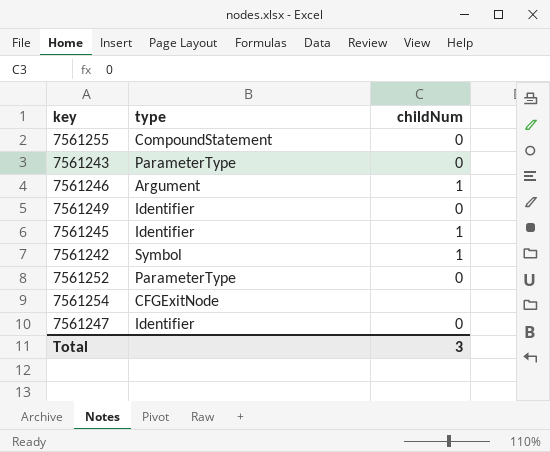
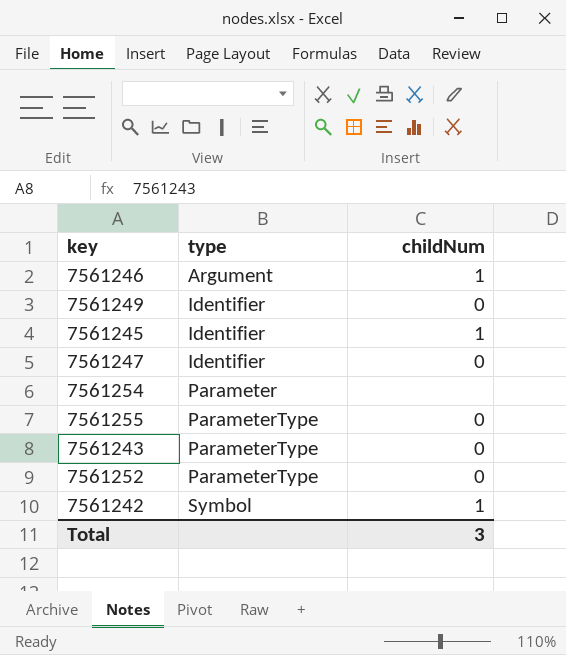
row order: none -> type ascending
7561254 | type: CFGExitNode -> Parameter
7561255 | type: CompoundStatement -> ParameterType

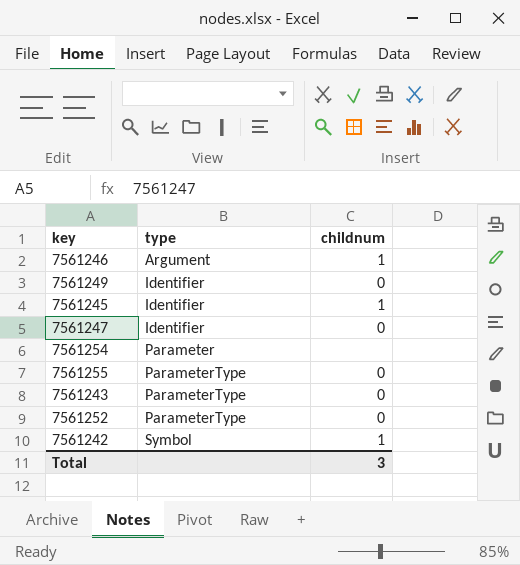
column name: childNum -> childnum

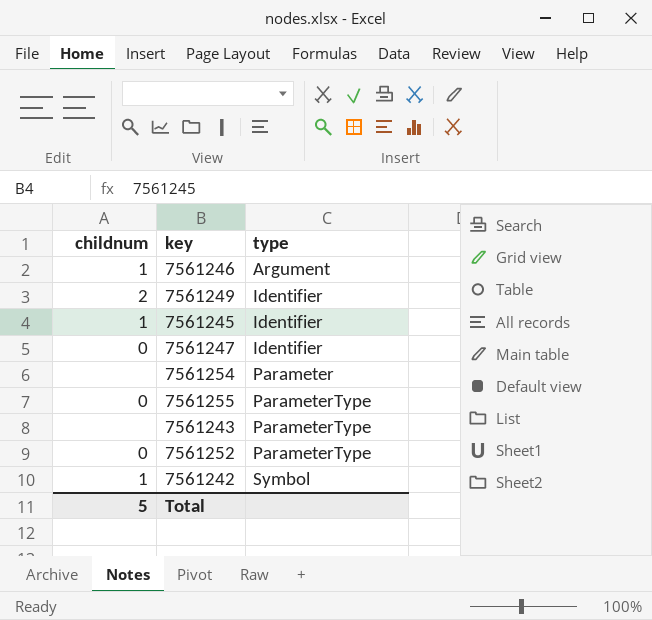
column childnum | position: 3 -> 1
7561249 | childnum: 0 -> 2
7561243 | childnum: 0 -> none
Total | childnum: 3 -> 5

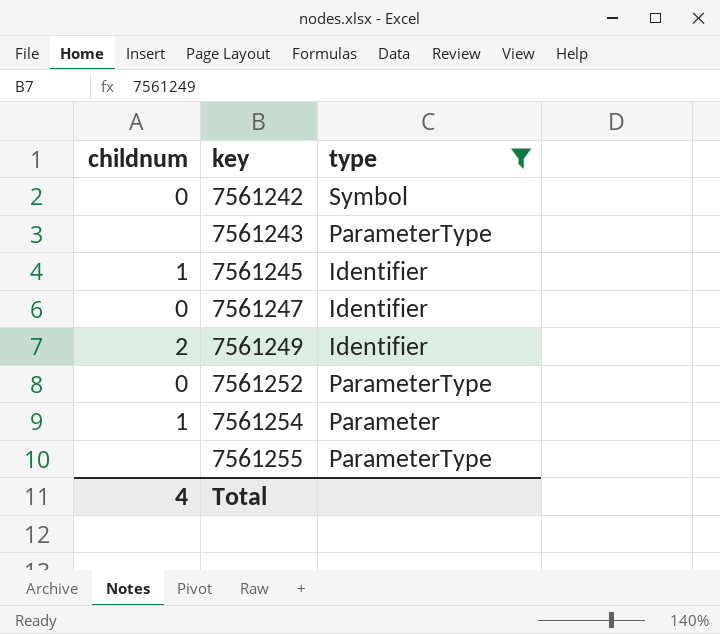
filter: none -> type != Argument
row order: type ascending -> key ascending
7561242 | childnum: 1 -> 0
7561254 | childnum: none -> 1
7561255 | childnum: 0 -> none
Total | childnum: 5 -> 4

